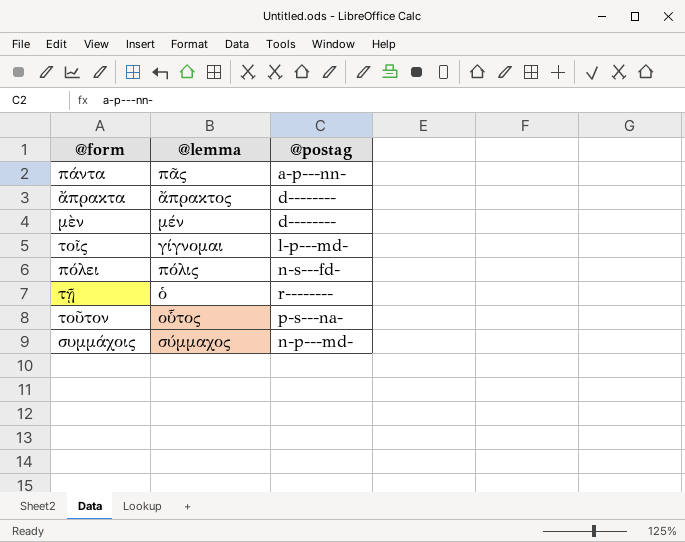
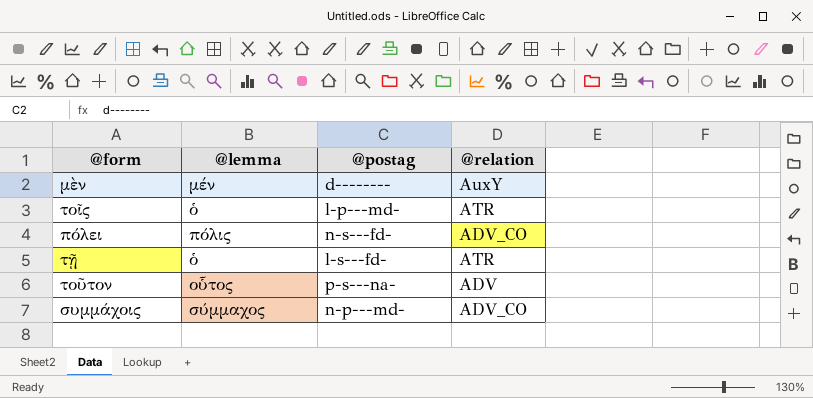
column @relation | position: none -> 4
row πάντα: πᾶς | a-p---nn- -> none
row ἄπρακτα: ἄπρακτος | d-------- -> none
τοῖς | @lemma: γίγνομαι -> ὁ
τῇ | @postag: r-------- -> l-s---fd-

